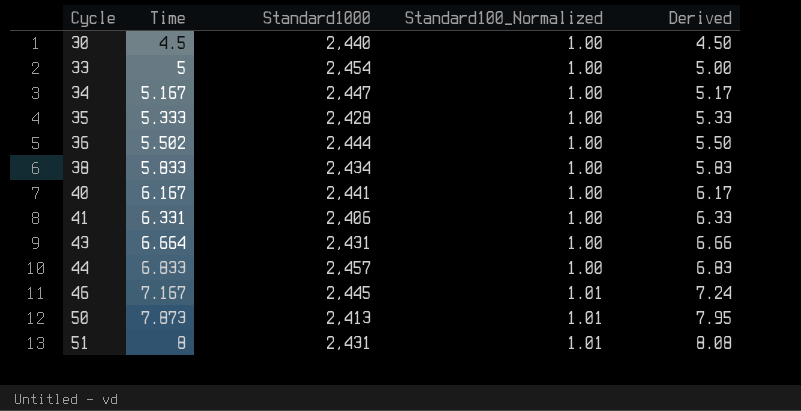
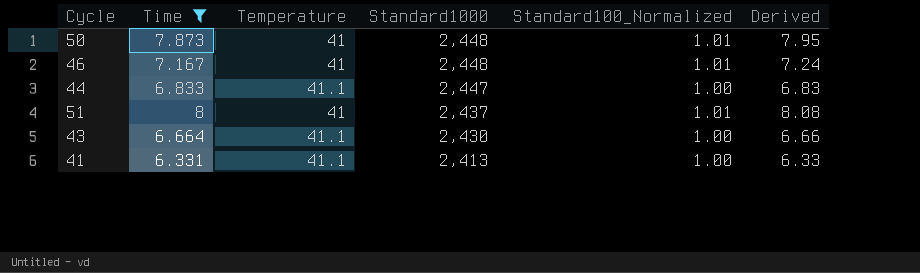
filter: none -> Time >= 6.331
row order: Cycle ascending -> Standard1000 descending
column Temperature | position: none -> 3
50 | Standard1000: 2,413 -> 2,448
46 | Standard1000: 2,445 -> 2,448
44 | Standard1000: 2,457 -> 2,447
51 | Standard1000: 2,431 -> 2,437
43 | Standard1000: 2,431 -> 2,430
41 | Standard1000: 2,406 -> 2,413

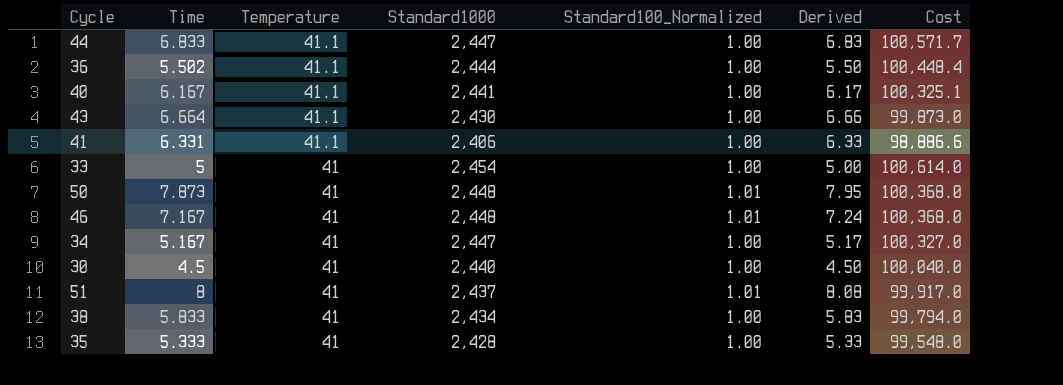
filter: Time >= 6.331 -> none
row order: Standard1000 descending -> Temperature descending
column Cost | formula: none -> [Temperature] * [Standard1000]
41 | Standard1000: 2,413 -> 2,406

